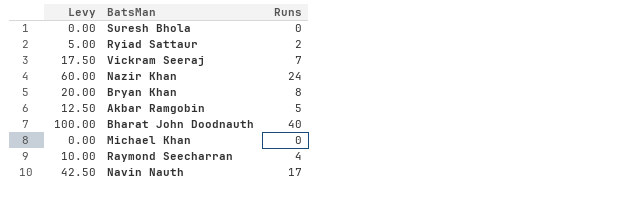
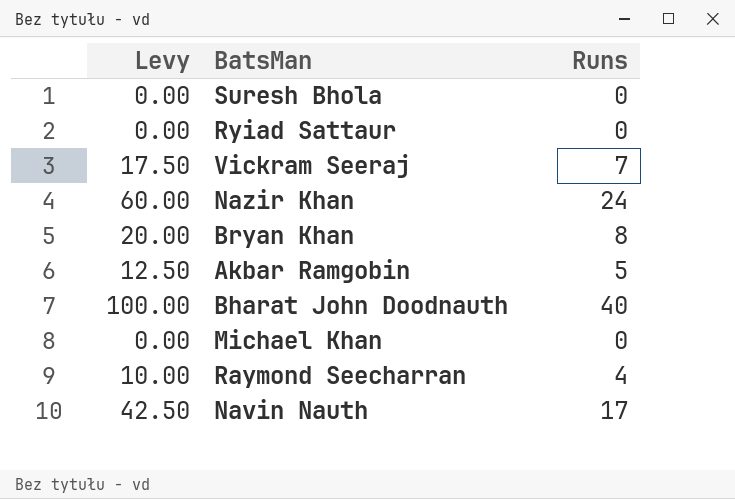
Ryiad Sattaur | Levy: 5.00 -> 0.00
Ryiad Sattaur | Runs: 2 -> 0

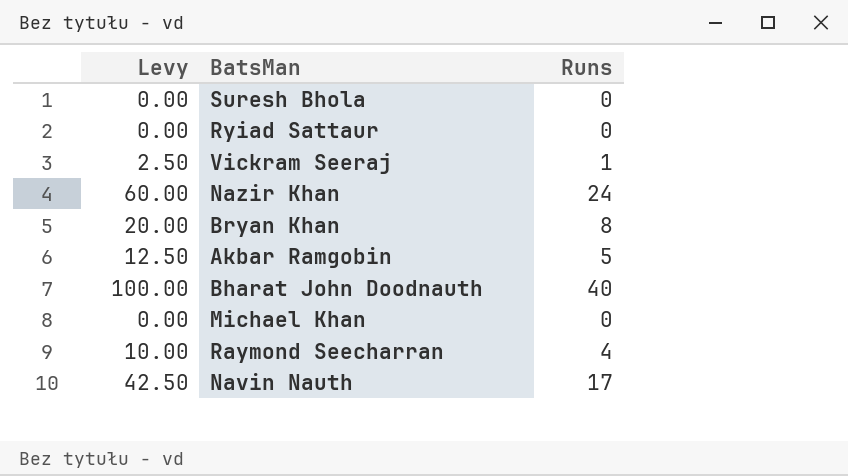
Vickram Seeraj | Levy: 17.50 -> 2.50
Vickram Seeraj | Runs: 7 -> 1

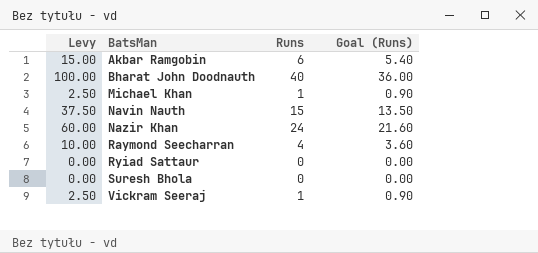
row order: none -> BatsMan ascending
column Goal (Runs) | formula: none -> [Runs] * 0.9
row Bryan Khan: 20.00 | 8 -> none
Akbar Ramgobin | Levy: 12.50 -> 15.00
Akbar Ramgobin | Runs: 5 -> 6
Michael Khan | Levy: 0.00 -> 2.50
Michael Khan | Runs: 0 -> 1
Navin Nauth | Levy: 42.50 -> 37.50
Navin Nauth | Runs: 17 -> 15

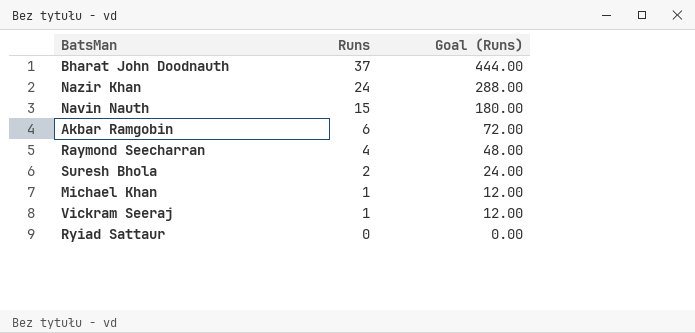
row order: BatsMan ascending -> Runs descending
column Levy | formula: [Runs] * 2.5 -> none
column Goal (Runs) | formula: [Runs] * 0.9 -> [Runs] * 12
Bharat John Doodnauth | Runs: 40 -> 37
Suresh Bhola | Runs: 0 -> 2

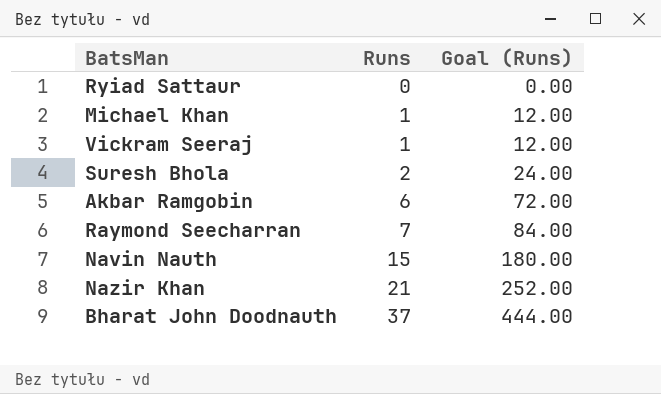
row order: Runs descending -> Runs ascending
Raymond Seecharran | Runs: 4 -> 7
Raymond Seecharran | Goal (Runs): 48.00 -> 84.00
Nazir Khan | Runs: 24 -> 21
Nazir Khan | Goal (Runs): 288.00 -> 252.00

